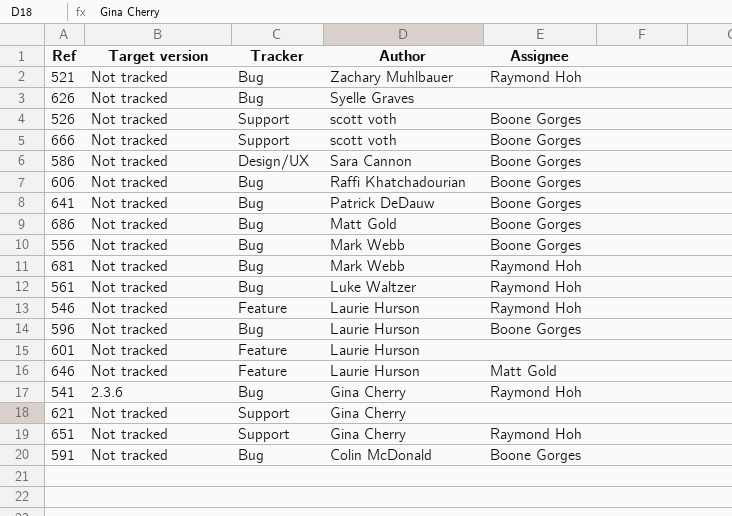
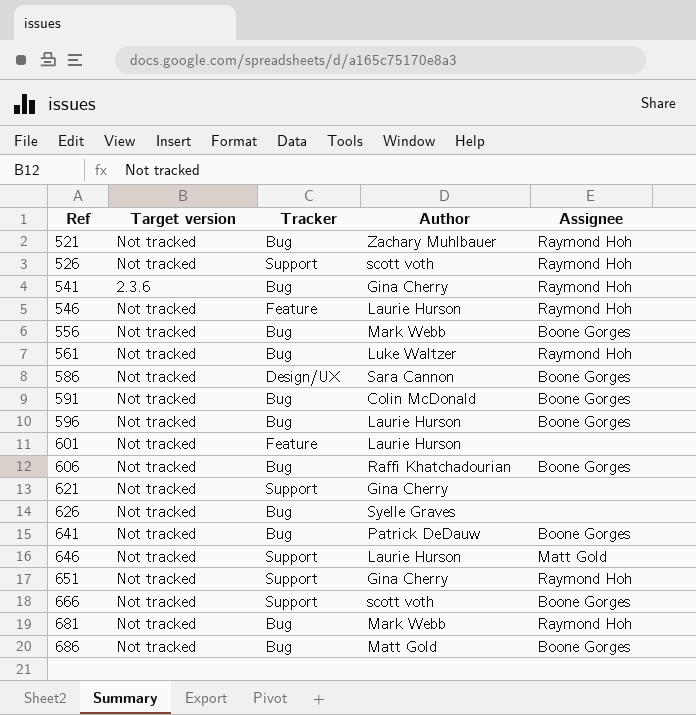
row order: Author descending -> Ref ascending
526 | Assignee: Boone Gorges -> Raymond Hoh
646 | Tracker: Feature -> Support

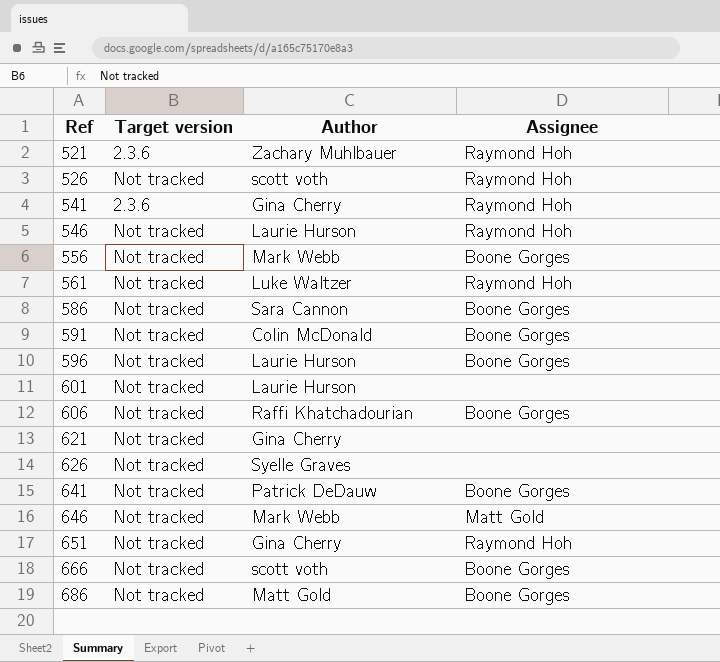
column Tracker | position: 3 -> none
row 681: Not tracked | Bug | Mark Webb | Raymond Hoh -> none
521 | Target version: Not tracked -> 2.3.6
646 | Author: Laurie Hurson -> Mark Webb

